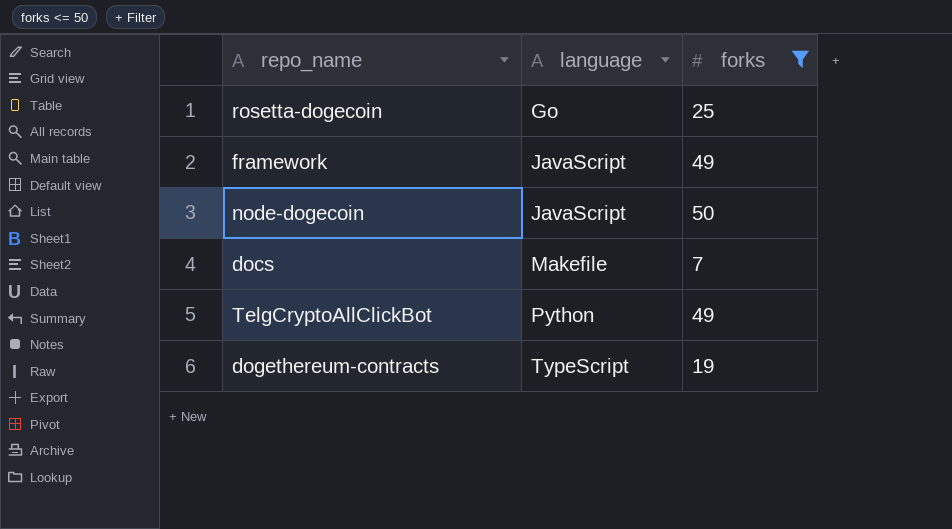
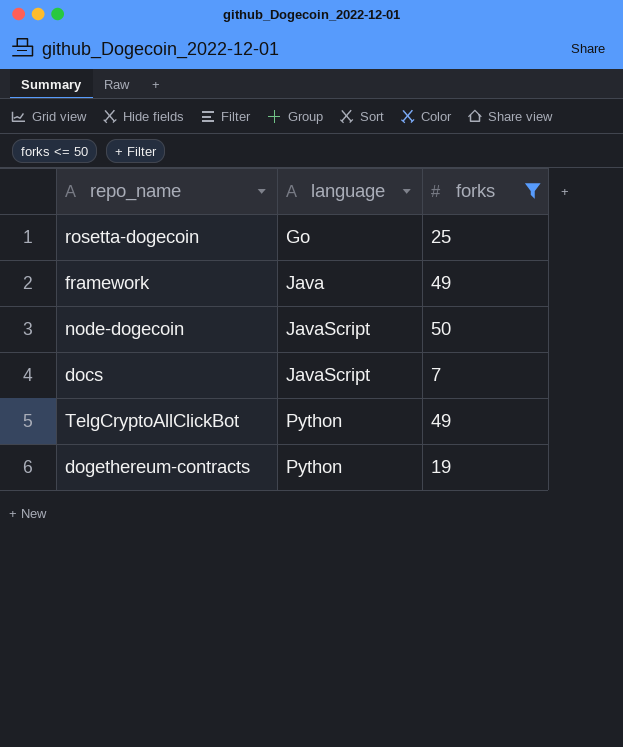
framework | language: JavaScript -> Java
docs | language: Makefile -> JavaScript
dogethereum-contracts | language: TypeScript -> Python

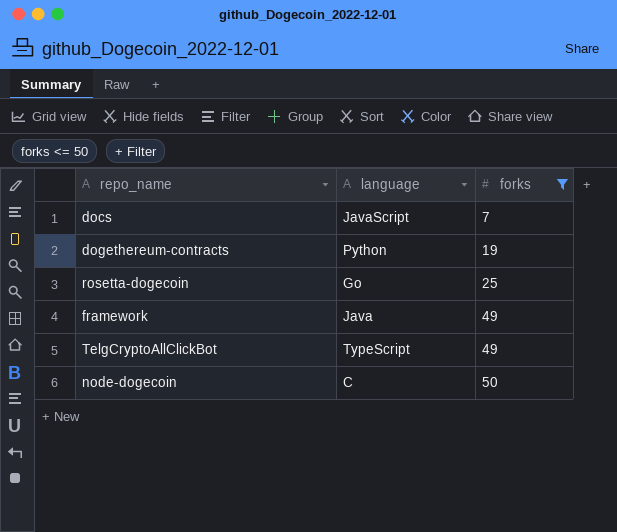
row order: language ascending -> forks ascending
TelgCryptoAllClickBot | language: Python -> TypeScript
node-dogecoin | language: JavaScript -> C

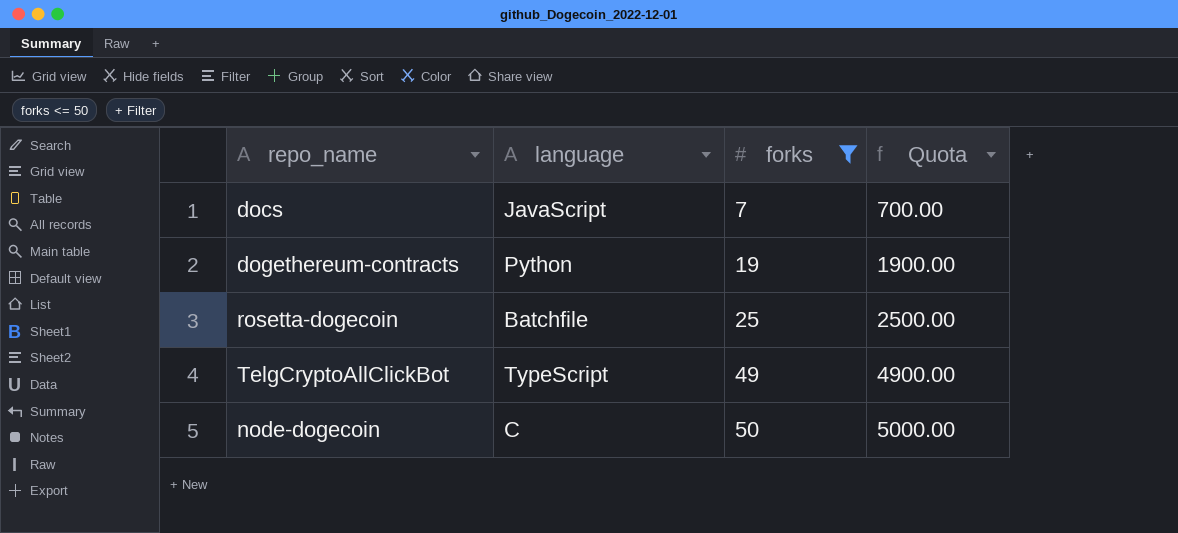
column Quota | formula: none -> [forks] * 100
row framework: Java | 49 -> none
rosetta-dogecoin | language: Go -> Batchfile

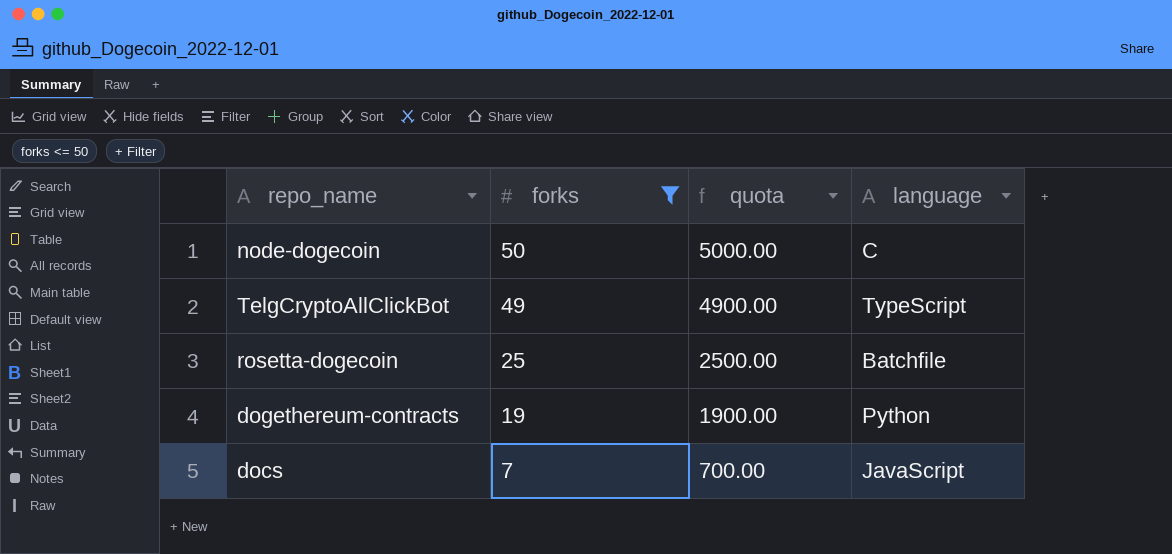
row order: forks ascending -> forks descending
column name: Quota -> quota
column language | position: 2 -> 4

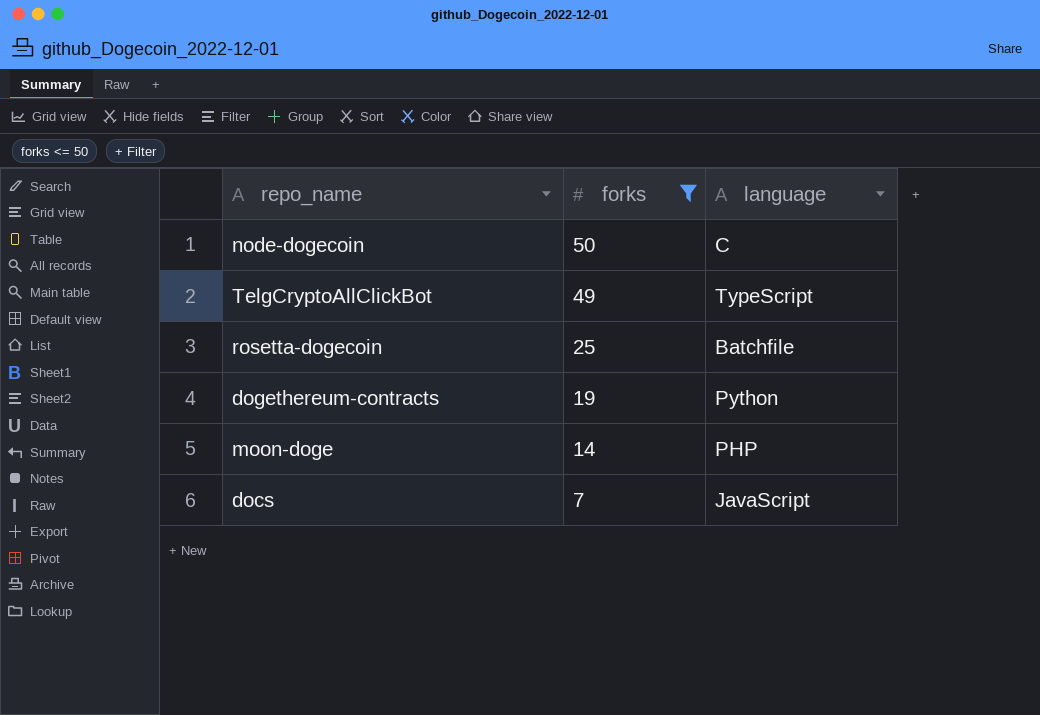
column quota | formula: [forks] * 100 -> none
row moon-doge: none -> 14 | PHP

